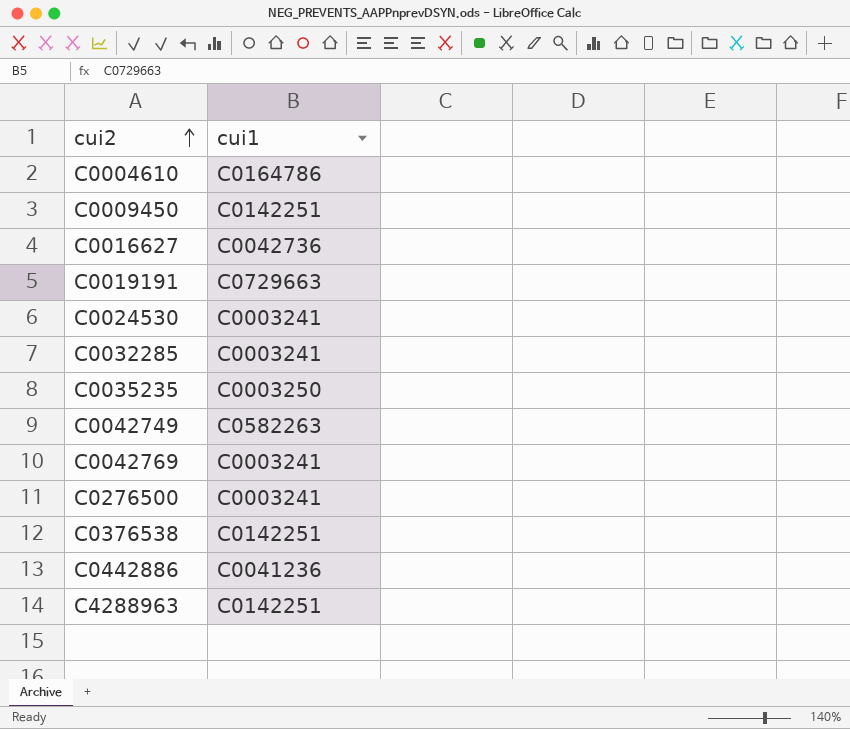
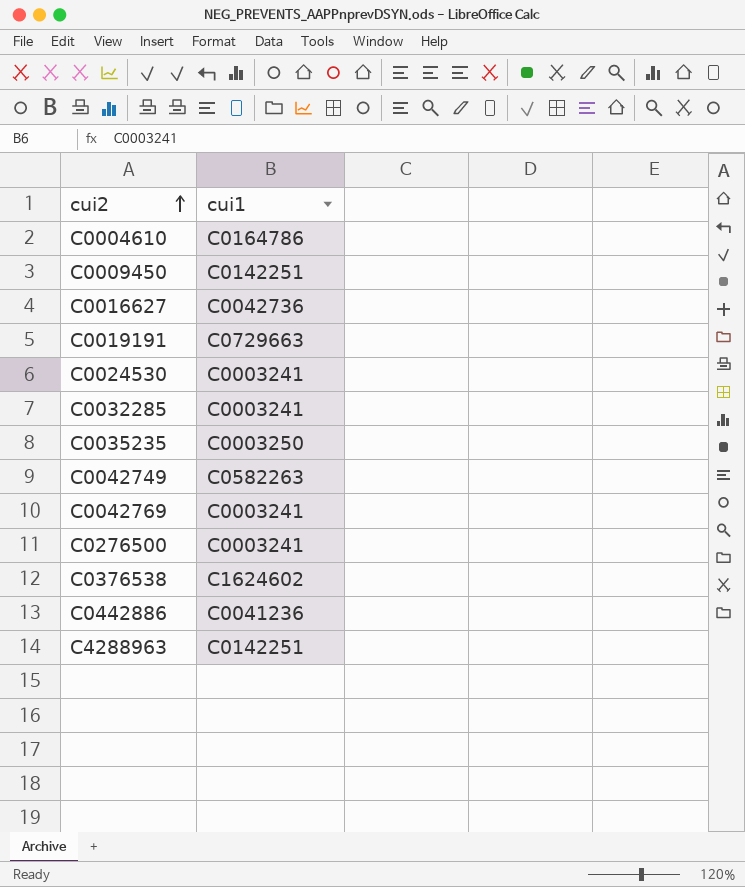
C0376538 | cui1: C0142251 -> C1624602

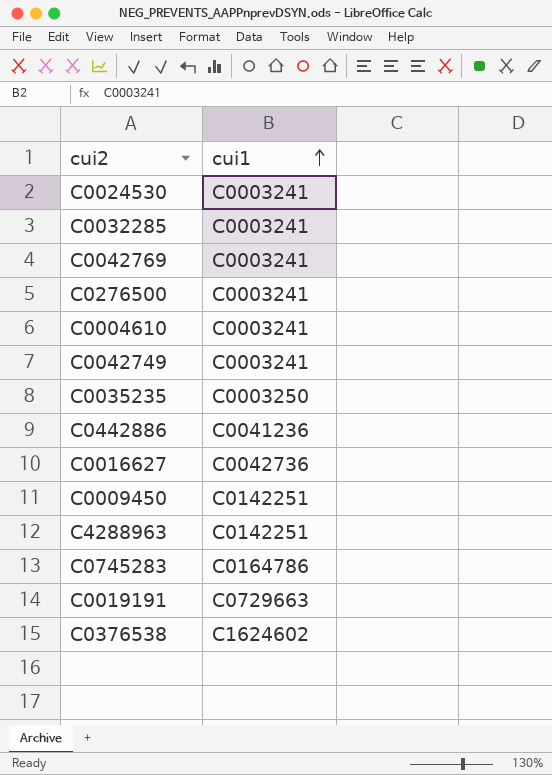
row order: cui2 ascending -> cui1 ascending
C0004610 | cui1: C0164786 -> C0003241
C0042749 | cui1: C0582263 -> C0003241
row C0745283: none -> C0164786

